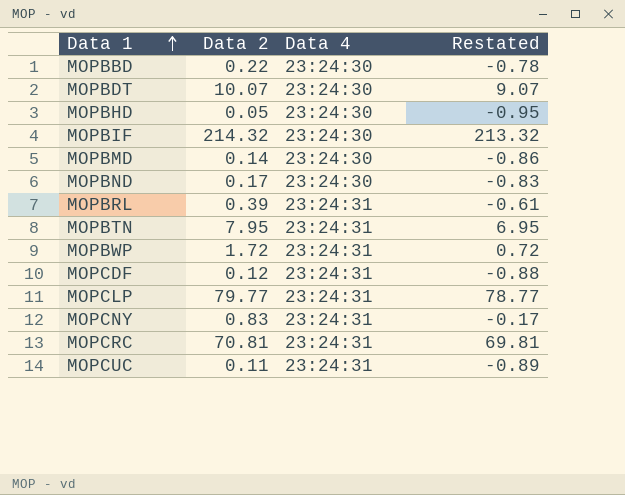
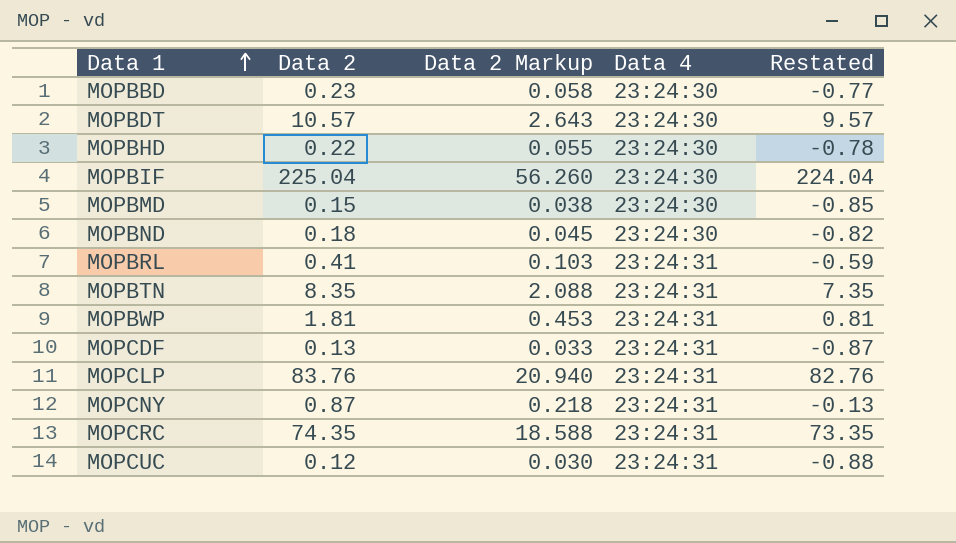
column Data 2 Markup | formula: none -> [Data 2] * 0.25
MOPBBD | Data 2: 0.22 -> 0.23
MOPBBD | Restated: -0.78 -> -0.77
MOPBDT | Data 2: 10.07 -> 10.57
MOPBDT | Restated: 9.07 -> 9.57
MOPBHD | Data 2: 0.05 -> 0.22
MOPBHD | Restated: -0.95 -> -0.78
MOPBIF | Data 2: 214.32 -> 225.04
MOPBIF | Restated: 213.32 -> 224.04
MOPBMD | Data 2: 0.14 -> 0.15
MOPBMD | Restated: -0.86 -> -0.85
MOPBND | Data 2: 0.17 -> 0.18
MOPBND | Restated: -0.83 -> -0.82
MOPBRL | Data 2: 0.39 -> 0.41
MOPBRL | Restated: -0.61 -> -0.59
MOPBTN | Data 2: 7.95 -> 8.35
MOPBTN | Restated: 6.95 -> 7.35
MOPBWP | Data 2: 1.72 -> 1.81
MOPBWP | Restated: 0.72 -> 0.81
MOPCDF | Data 2: 0.12 -> 0.13
MOPCDF | Restated: -0.88 -> -0.87
MOPCLP | Data 2: 79.77 -> 83.76
MOPCLP | Restated: 78.77 -> 82.76
MOPCNY | Data 2: 0.83 -> 0.87
MOPCNY | Restated: -0.17 -> -0.13
MOPCRC | Data 2: 70.81 -> 74.35
MOPCRC | Restated: 69.81 -> 73.35
MOPCUC | Data 2: 0.11 -> 0.12
MOPCUC | Restated: -0.89 -> -0.88

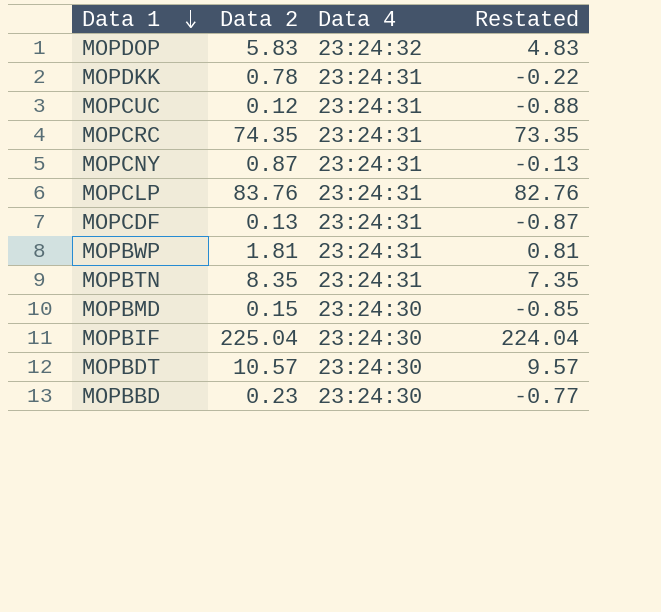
row order: Data 1 ascending -> Data 1 descending
column Data 2 Markup | formula: [Data 2] * 0.25 -> none
row MOPBHD: 0.22 | 0.055 | 23:24:30 | -0.78 -> none
row MOPBND: 0.18 | 0.045 | 23:24:30 | -0.82 -> none
row MOPBRL: 0.41 | 0.103 | 23:24:31 | -0.59 -> none
row MOPDOP: none -> 5.83 | 23:24:32 | 4.83
row MOPDKK: none -> 0.78 | 23:24:31 | -0.22

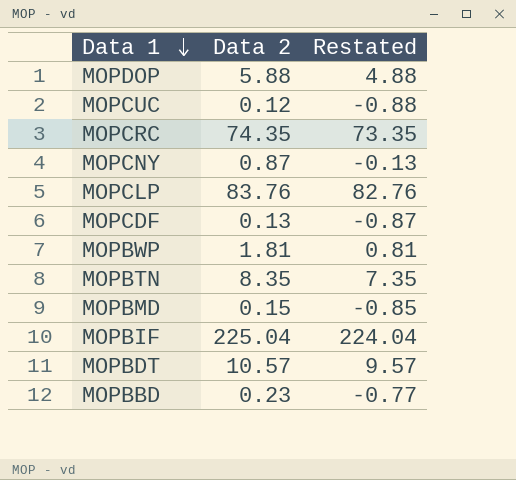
column Data 4 | position: 3 -> none
row MOPDKK: 0.78 | 23:24:31 | -0.22 -> none
MOPDOP | Data 2: 5.83 -> 5.88
MOPDOP | Restated: 4.83 -> 4.88

